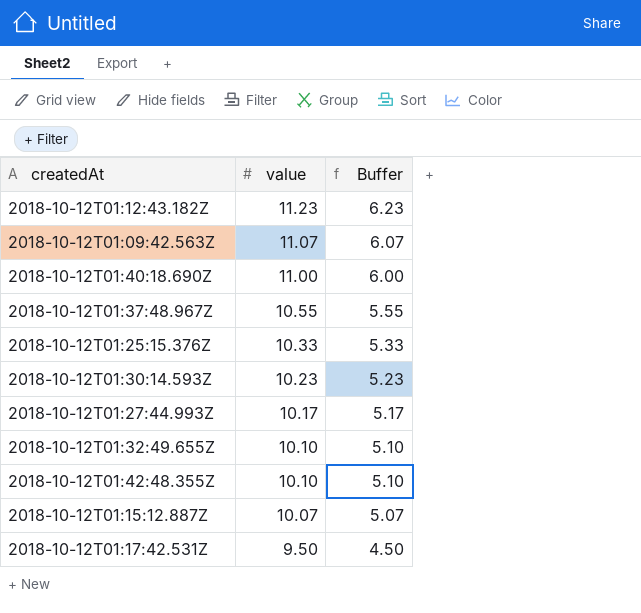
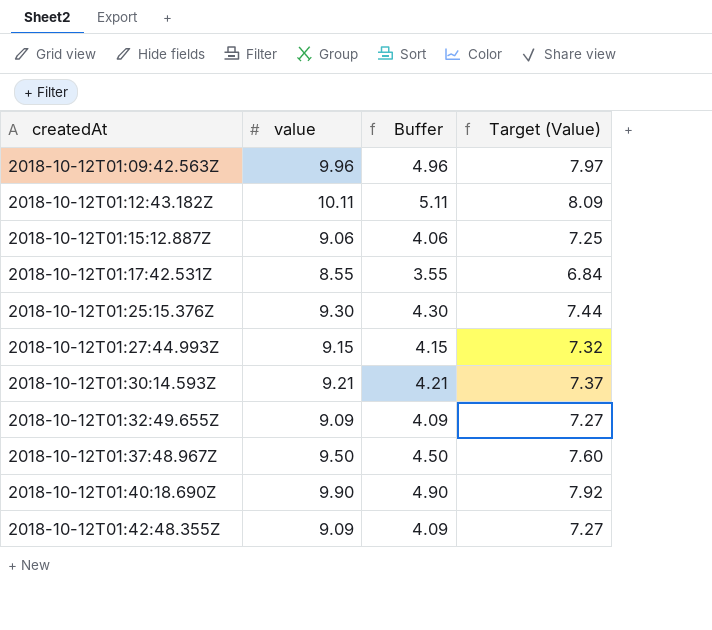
row order: value descending -> createdAt ascending
column Target (Value) | formula: none -> [value] * 0.8
2018-10-12T01:09:42.563Z | value: 11.07 -> 9.96
2018-10-12T01:09:42.563Z | Buffer: 6.07 -> 4.96
2018-10-12T01:12:43.182Z | value: 11.23 -> 10.11
2018-10-12T01:12:43.182Z | Buffer: 6.23 -> 5.11
2018-10-12T01:15:12.887Z | value: 10.07 -> 9.06
2018-10-12T01:15:12.887Z | Buffer: 5.07 -> 4.06
2018-10-12T01:17:42.531Z | value: 9.50 -> 8.55
2018-10-12T01:17:42.531Z | Buffer: 4.50 -> 3.55
2018-10-12T01:25:15.376Z | value: 10.33 -> 9.30
2018-10-12T01:25:15.376Z | Buffer: 5.33 -> 4.30
2018-10-12T01:27:44.993Z | value: 10.17 -> 9.15
2018-10-12T01:27:44.993Z | Buffer: 5.17 -> 4.15
2018-10-12T01:30:14.593Z | value: 10.23 -> 9.21
2018-10-12T01:30:14.593Z | Buffer: 5.23 -> 4.21
2018-10-12T01:32:49.655Z | value: 10.10 -> 9.09
2018-10-12T01:32:49.655Z | Buffer: 5.10 -> 4.09
2018-10-12T01:37:48.967Z | value: 10.55 -> 9.50
2018-10-12T01:37:48.967Z | Buffer: 5.55 -> 4.50
2018-10-12T01:40:18.690Z | value: 11.00 -> 9.90
2018-10-12T01:40:18.690Z | Buffer: 6.00 -> 4.90
2018-10-12T01:42:48.355Z | value: 10.10 -> 9.09
2018-10-12T01:42:48.355Z | Buffer: 5.10 -> 4.09

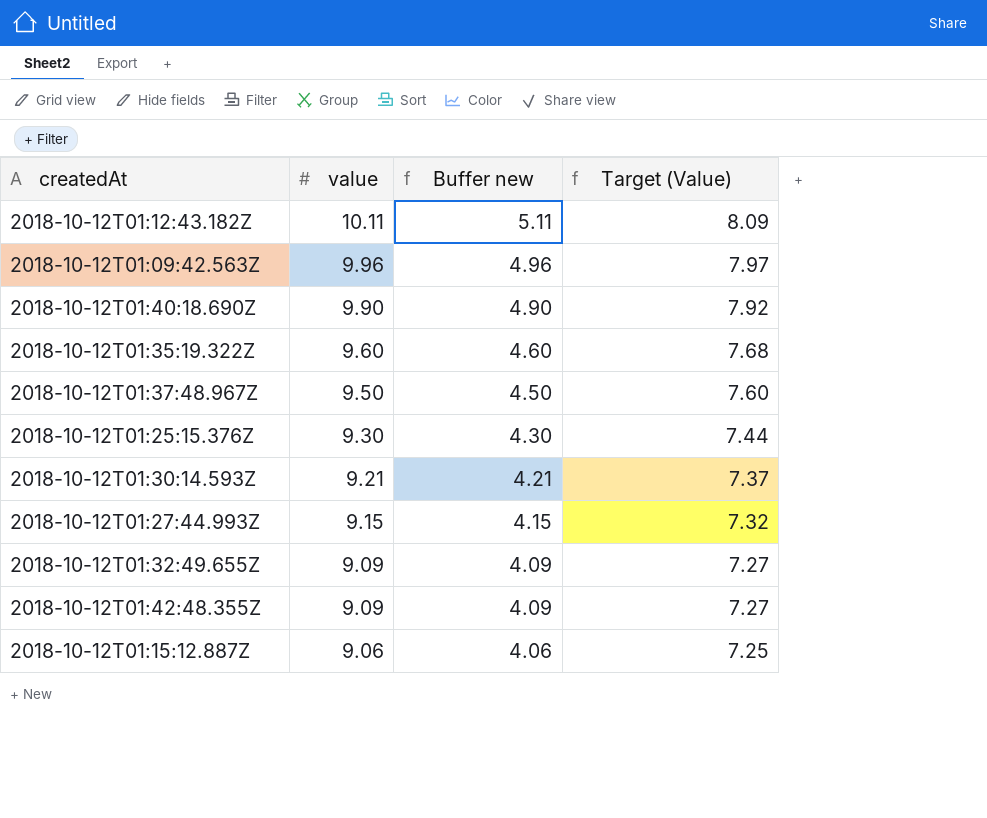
row order: createdAt ascending -> value descending
column name: Buffer -> Buffer new
row 2018-10-12T01:17:42.531Z: 8.55 | 3.55 | 6.84 -> none
row 2018-10-12T01:35:19.322Z: none -> 9.60 | 4.60 | 7.68

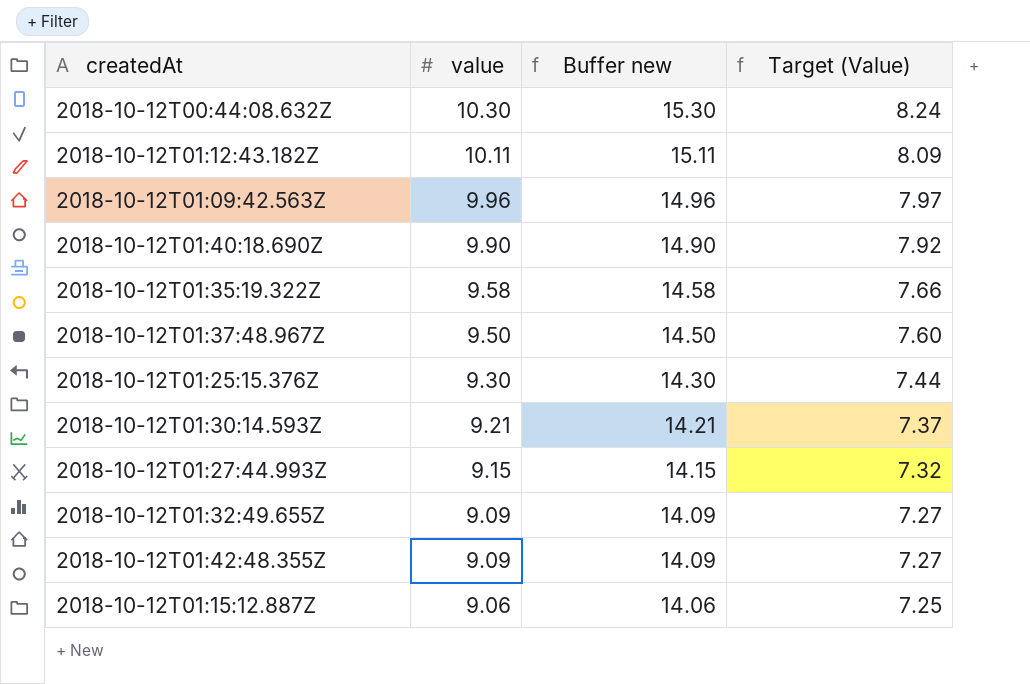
column Buffer new | formula: [value] - 5 -> [value] + 5
row 2018-10-12T00:44:08.632Z: none -> 10.30 | 15.30 | 8.24
2018-10-12T01:35:19.322Z | value: 9.60 -> 9.58
2018-10-12T01:35:19.322Z | Target (Value): 7.68 -> 7.66

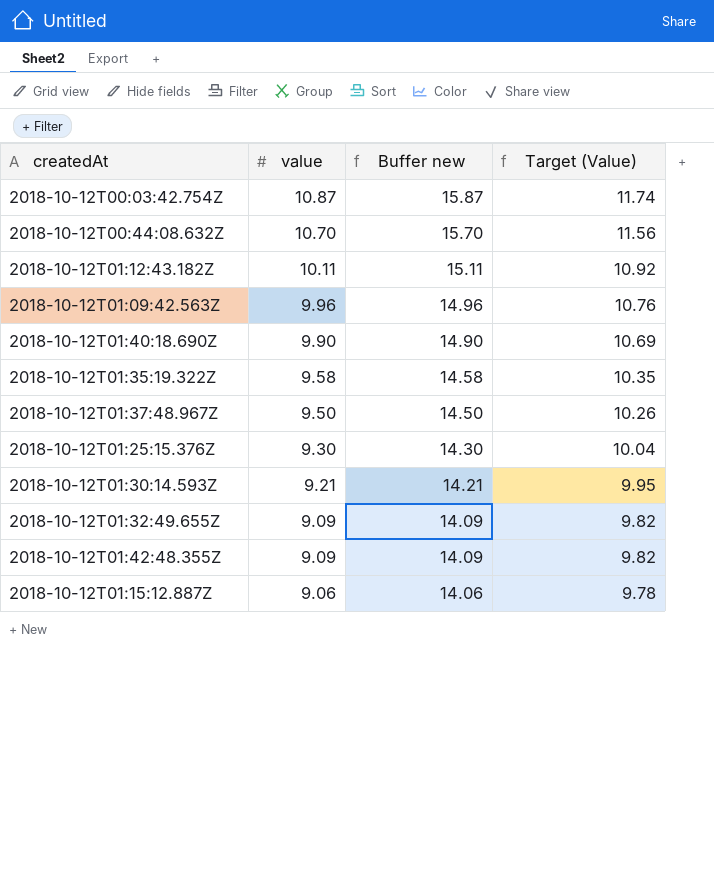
column Target (Value) | formula: [value] * 0.8 -> [value] * 1.08
row 2018-10-12T01:27:44.993Z: 9.15 | 14.15 | 7.32 -> none
row 2018-10-12T00:03:42.754Z: none -> 10.87 | 15.87 | 11.74
2018-10-12T00:44:08.632Z | value: 10.30 -> 10.70
2018-10-12T00:44:08.632Z | Buffer new: 15.30 -> 15.70

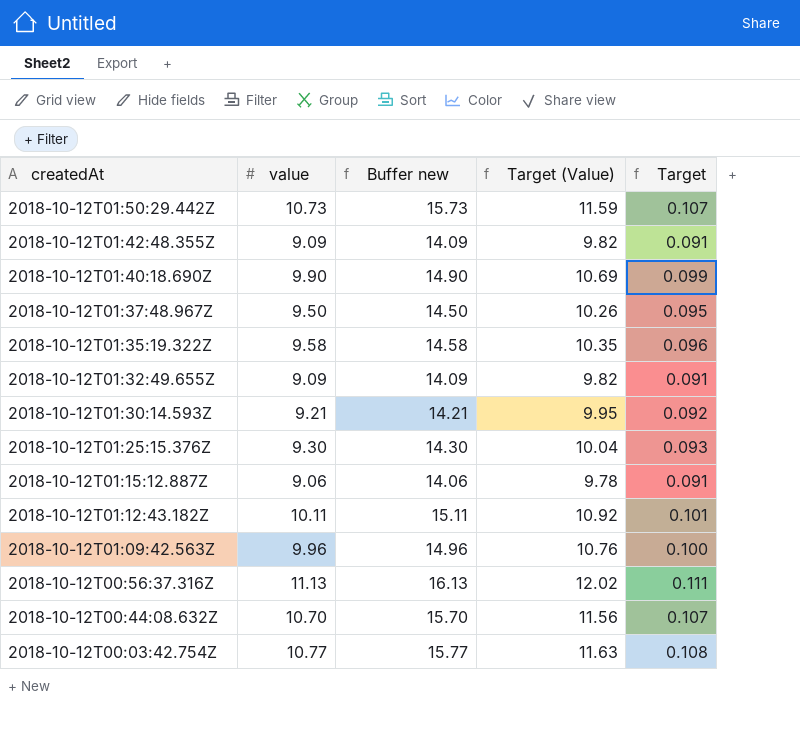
row order: value descending -> createdAt descending
column Target | formula: none -> [value] * 0.01
row 2018-10-12T01:50:29.442Z: none -> 10.73 | 15.73 | 11.59 | 0.107
row 2018-10-12T00:56:37.316Z: none -> 11.13 | 16.13 | 12.02 | 0.111
2018-10-12T00:03:42.754Z | value: 10.87 -> 10.77
2018-10-12T00:03:42.754Z | Buffer new: 15.87 -> 15.77
2018-10-12T00:03:42.754Z | Target (Value): 11.74 -> 11.63

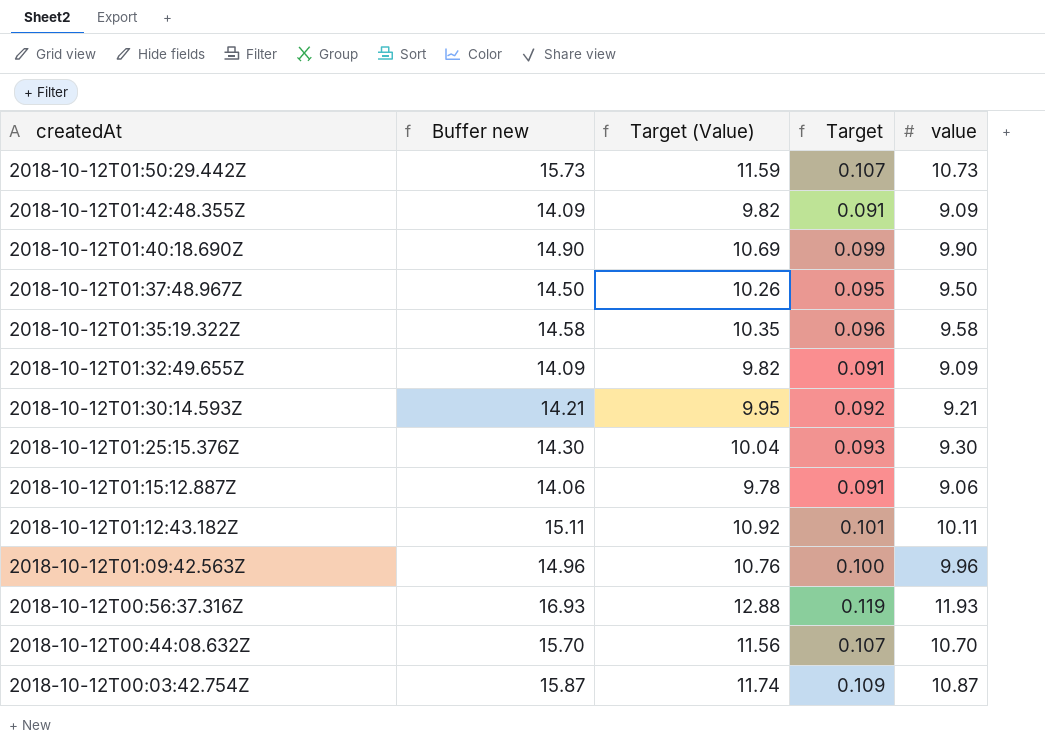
column value | position: 2 -> 5
2018-10-12T00:56:37.316Z | Buffer new: 16.13 -> 16.93
2018-10-12T00:56:37.316Z | Target (Value): 12.02 -> 12.88
2018-10-12T00:56:37.316Z | Target: 0.111 -> 0.119
2018-10-12T00:56:37.316Z | value: 11.13 -> 11.93
2018-10-12T00:03:42.754Z | Buffer new: 15.77 -> 15.87
2018-10-12T00:03:42.754Z | Target (Value): 11.63 -> 11.74
2018-10-12T00:03:42.754Z | Target: 0.108 -> 0.109
2018-10-12T00:03:42.754Z | value: 10.77 -> 10.87

